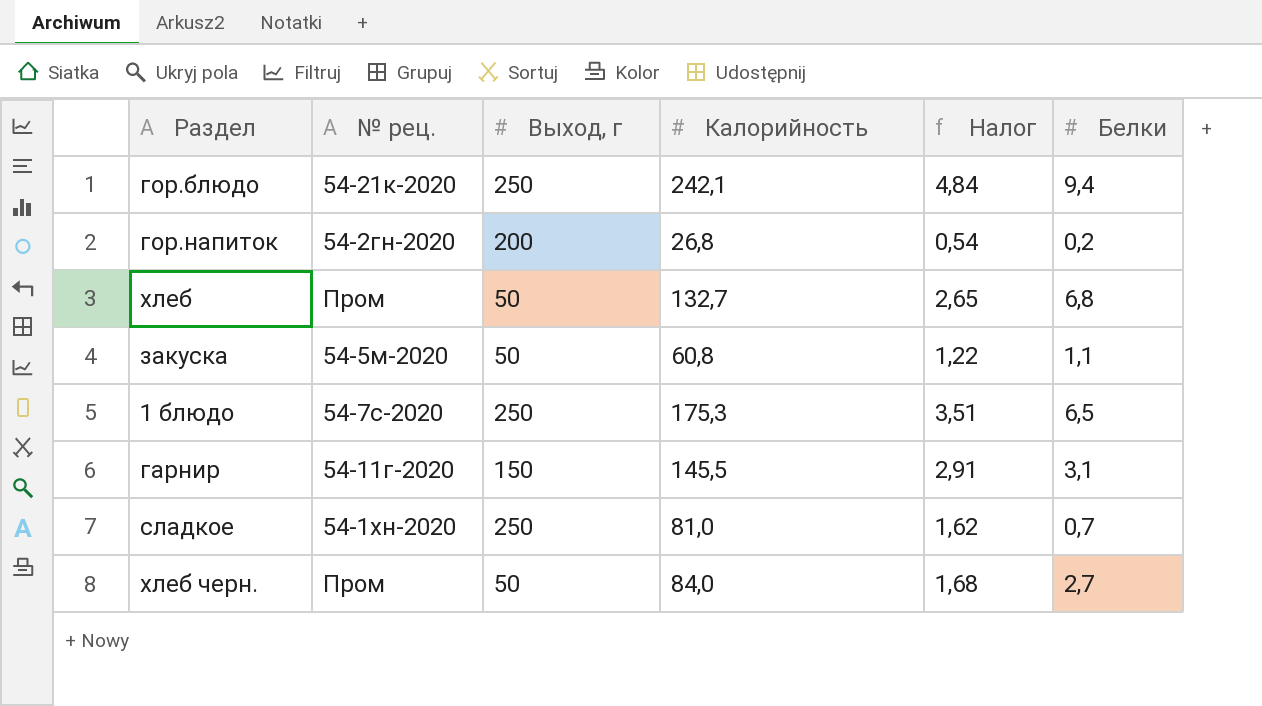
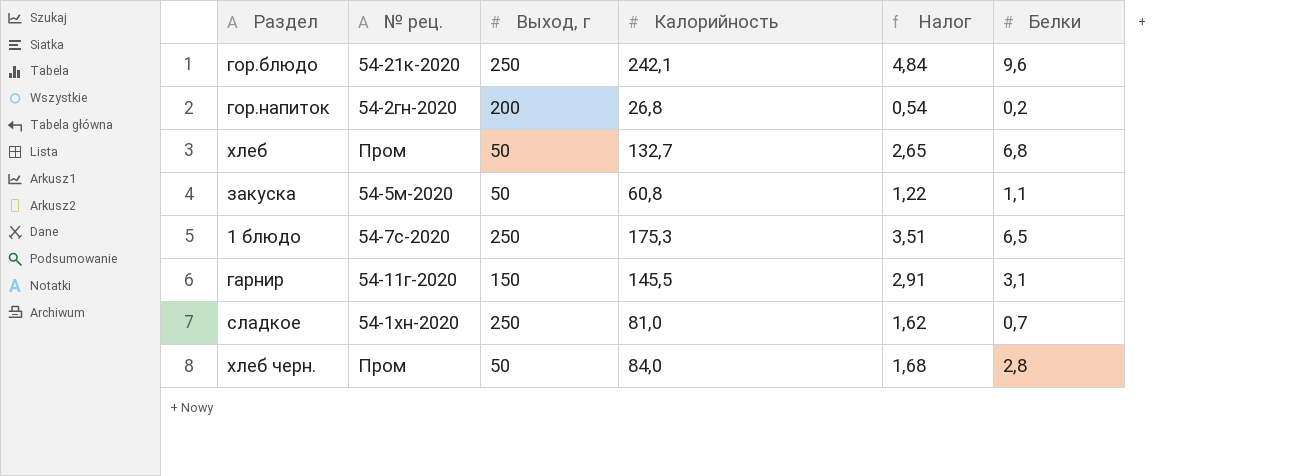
гор.блюдо | Белки: 9,4 -> 9,6
хлеб черн. | Белки: 2,7 -> 2,8

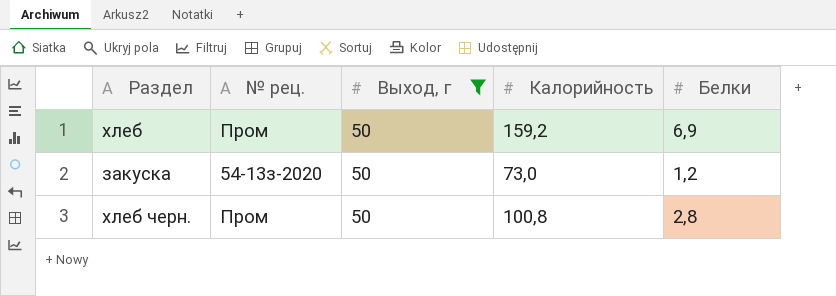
filter: none -> Выход, г = 50
column Налог | formula: [Калорийность] * 0,02 -> none
хлеб | Калорийность: 132,7 -> 159,2
хлеб | Белки: 6,8 -> 6,9
закуска | № рец.: 54-5м-2020 -> 54-13з-2020
закуска | Калорийность: 60,8 -> 73,0
закуска | Белки: 1,1 -> 1,2
хлеб черн. | Калорийность: 84,0 -> 100,8

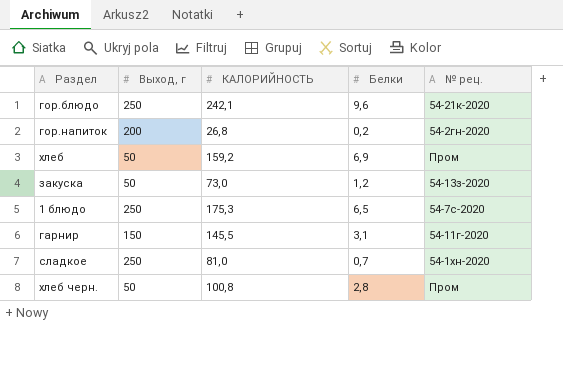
filter: Выход, г = 50 -> none
column name: Калорийность -> КАЛОРИЙНОСТЬ
column № рец. | position: 2 -> 5

